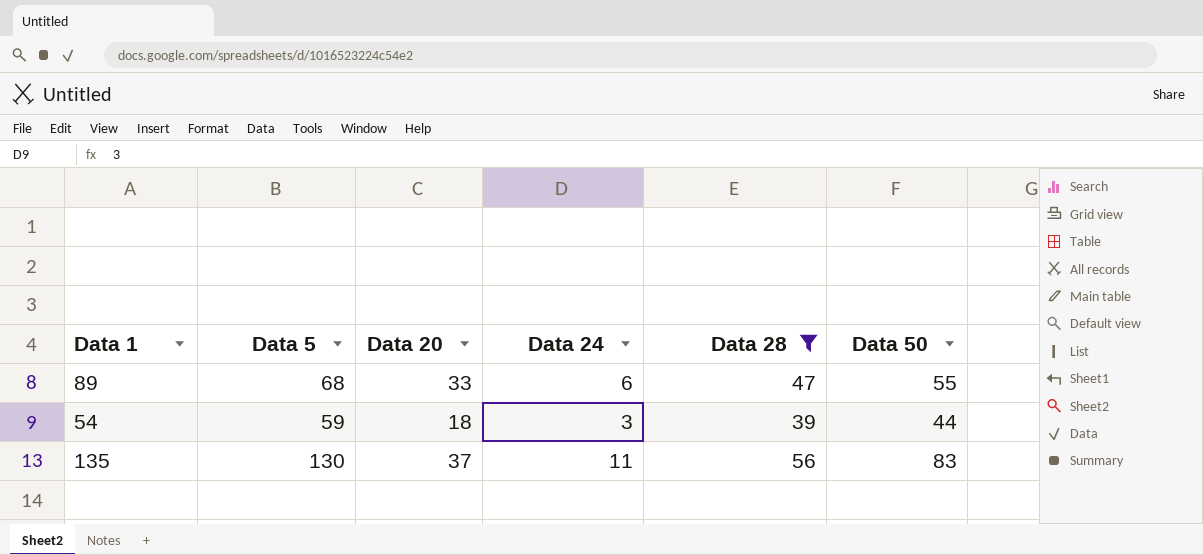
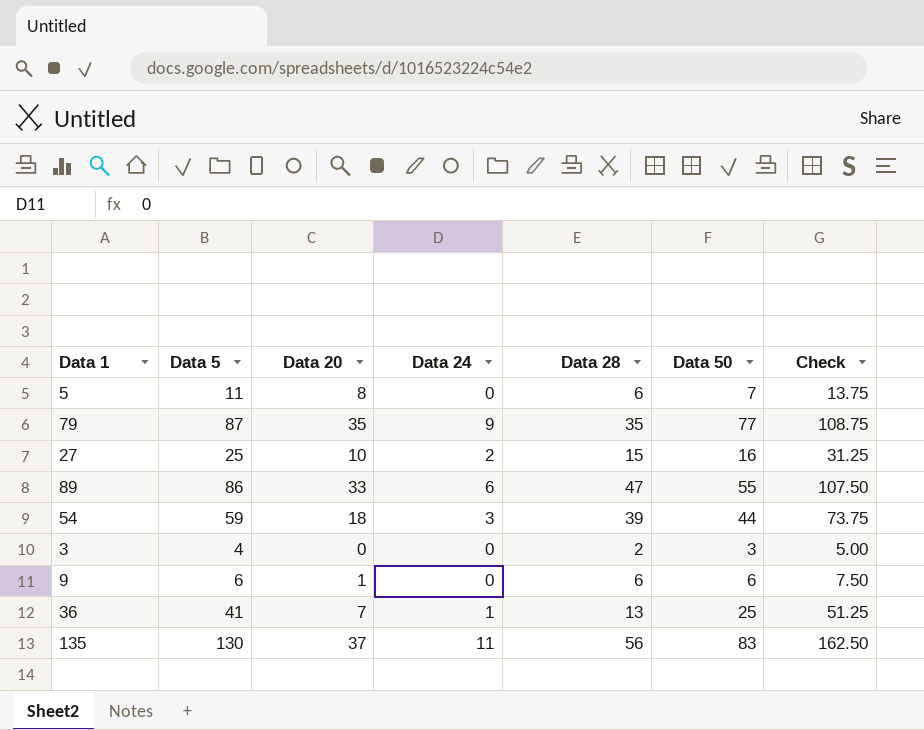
filter: Data 28 >= 39 -> none
column Check | formula: none -> [Data 5] * 1.25
89 | Data 5: 68 -> 86

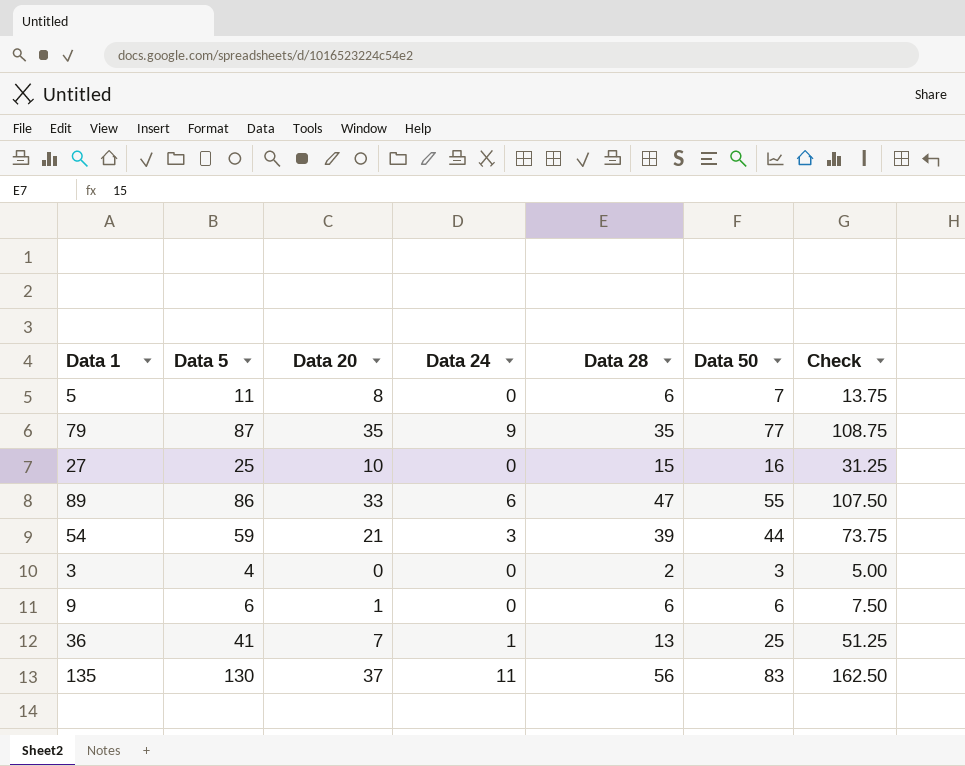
27 | Data 24: 2 -> 0
54 | Data 20: 18 -> 21

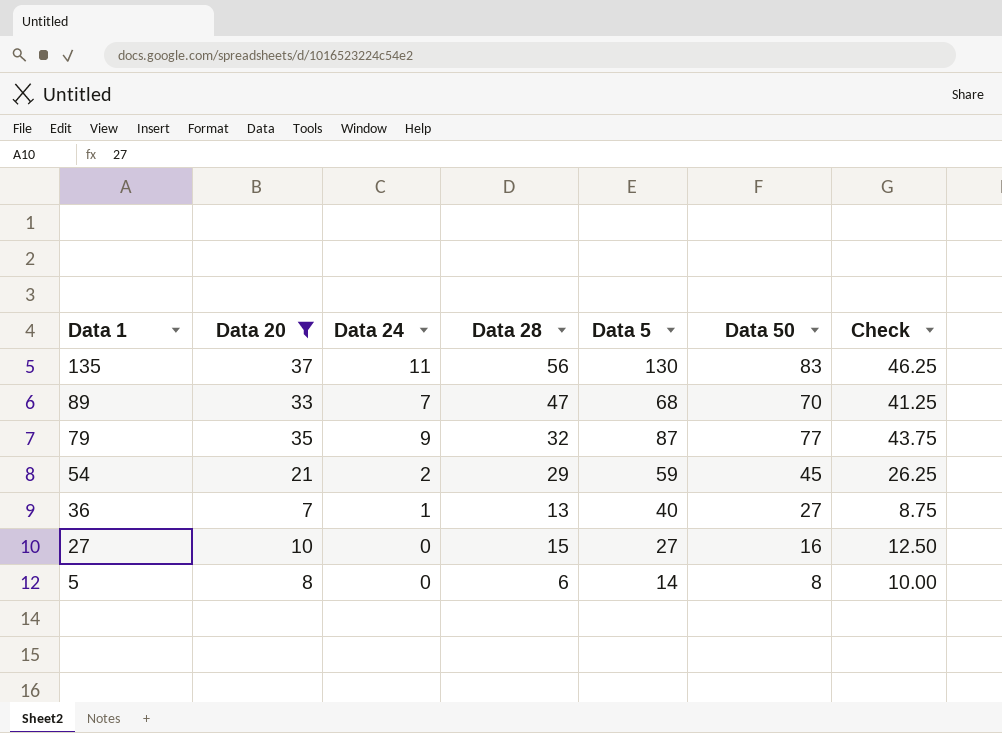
filter: none -> Data 20 >= 7
row order: none -> Data 1 descending
column Data 5 | position: 2 -> 5
column Check | formula: [Data 5] * 1.25 -> [Data 20] * 1.25
89 | Data 24: 6 -> 7
89 | Data 5: 86 -> 68
89 | Data 50: 55 -> 70
79 | Data 28: 35 -> 32
54 | Data 24: 3 -> 2
54 | Data 28: 39 -> 29
54 | Data 50: 44 -> 45
36 | Data 5: 41 -> 40
36 | Data 50: 25 -> 27
27 | Data 5: 25 -> 27
5 | Data 5: 11 -> 14
5 | Data 50: 7 -> 8

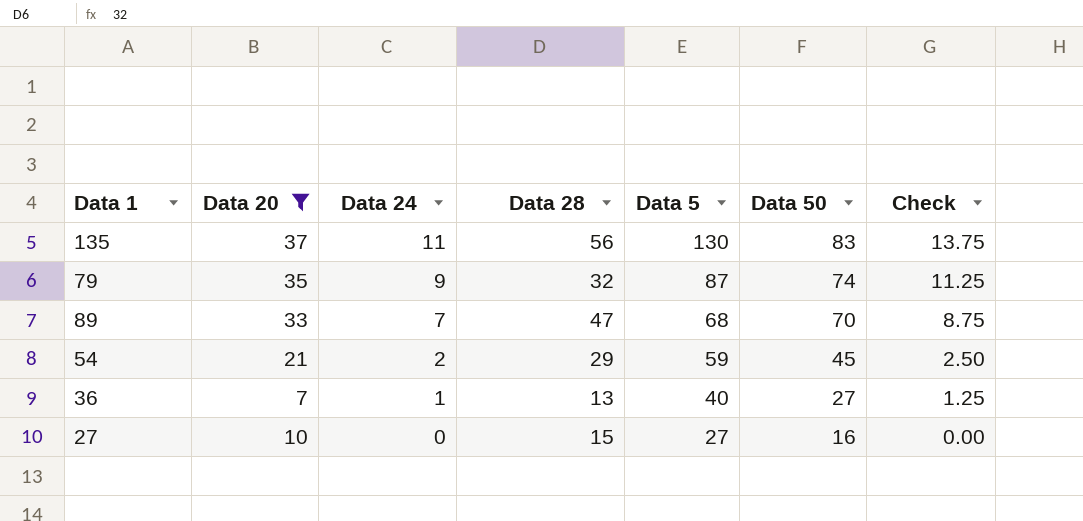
row order: Data 1 descending -> Data 24 descending
column Check | formula: [Data 20] * 1.25 -> [Data 24] * 1.25
row 5: 8 | 0 | 6 | 14 | 8 | 10.00 -> none
79 | Data 50: 77 -> 74

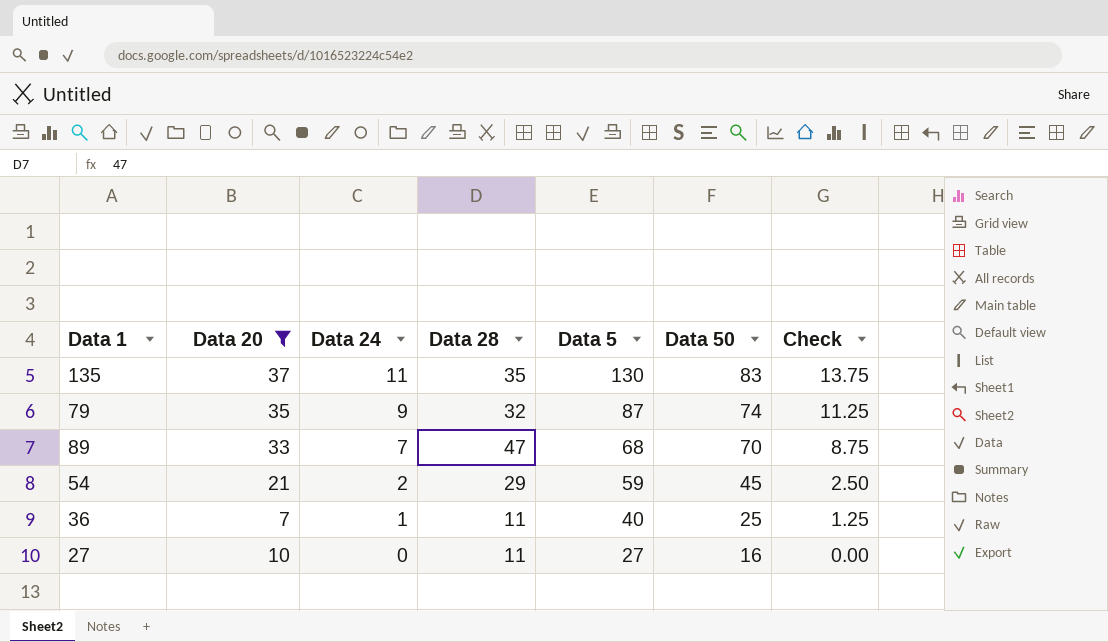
135 | Data 28: 56 -> 35
36 | Data 28: 13 -> 11
36 | Data 50: 27 -> 25
27 | Data 28: 15 -> 11

